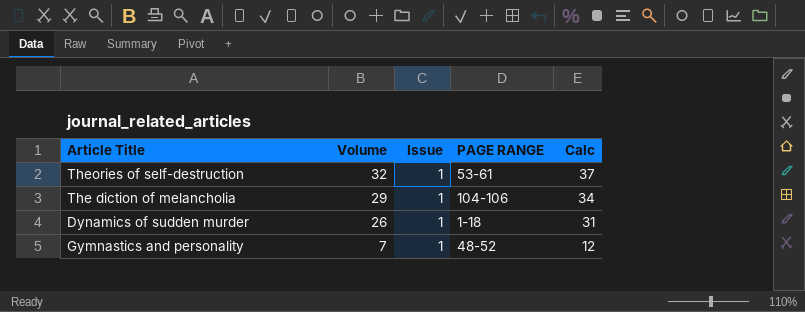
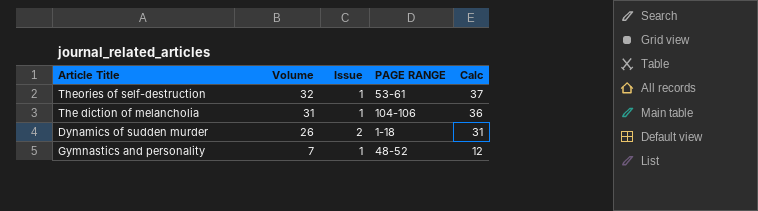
The diction of melancholia | Volume: 29 -> 31
The diction of melancholia | Calc: 34 -> 36
Dynamics of sudden murder | Issue: 1 -> 2

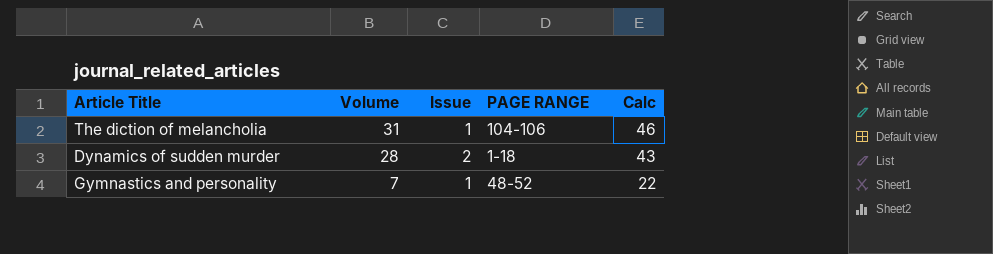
column Calc | formula: [Volume] + 5 -> [Volume] + 15
row Theories of self-destruction: 32 | 1 | 53-61 | 37 -> none
Dynamics of sudden murder | Volume: 26 -> 28

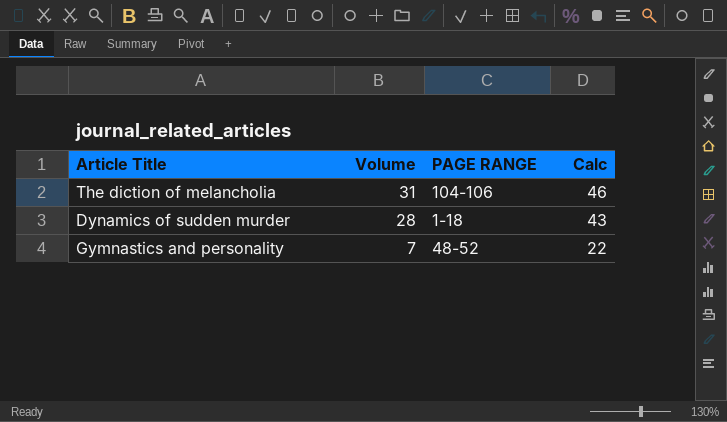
column Issue | position: 3 -> none

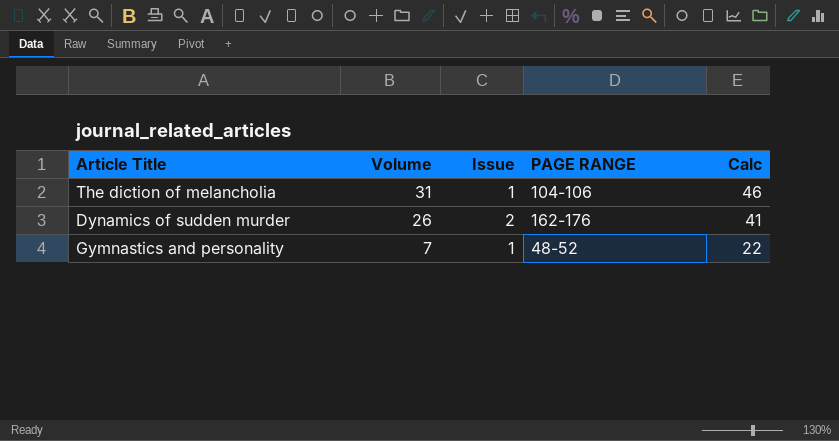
column Issue | position: none -> 3
Dynamics of sudden murder | Volume: 28 -> 26
Dynamics of sudden murder | PAGE RANGE: 1-18 -> 162-176
Dynamics of sudden murder | Calc: 43 -> 41

